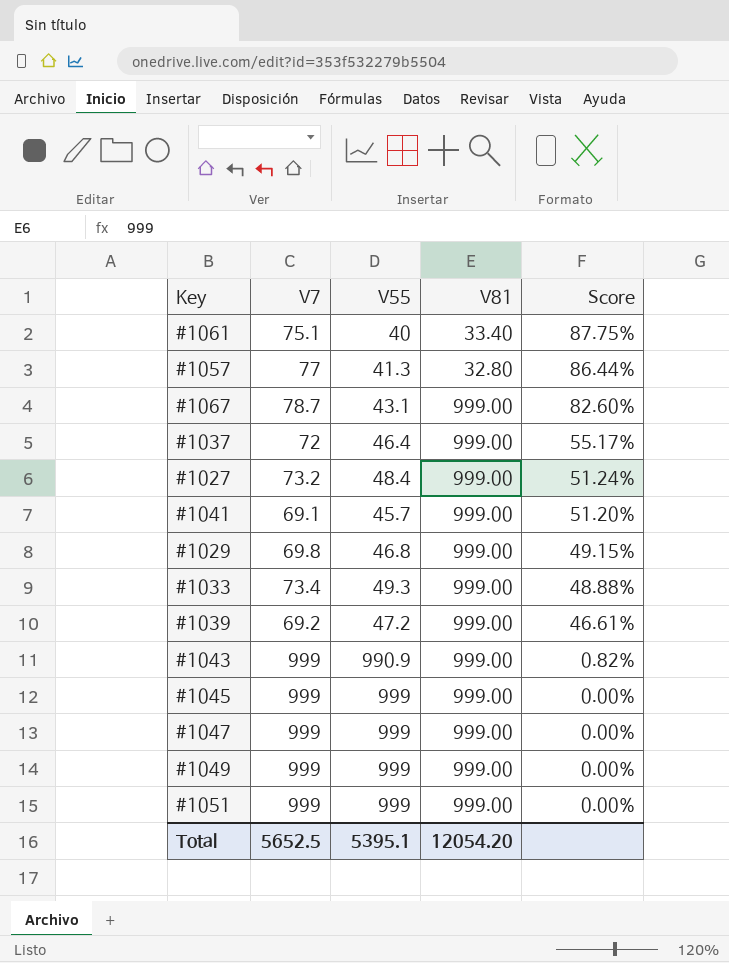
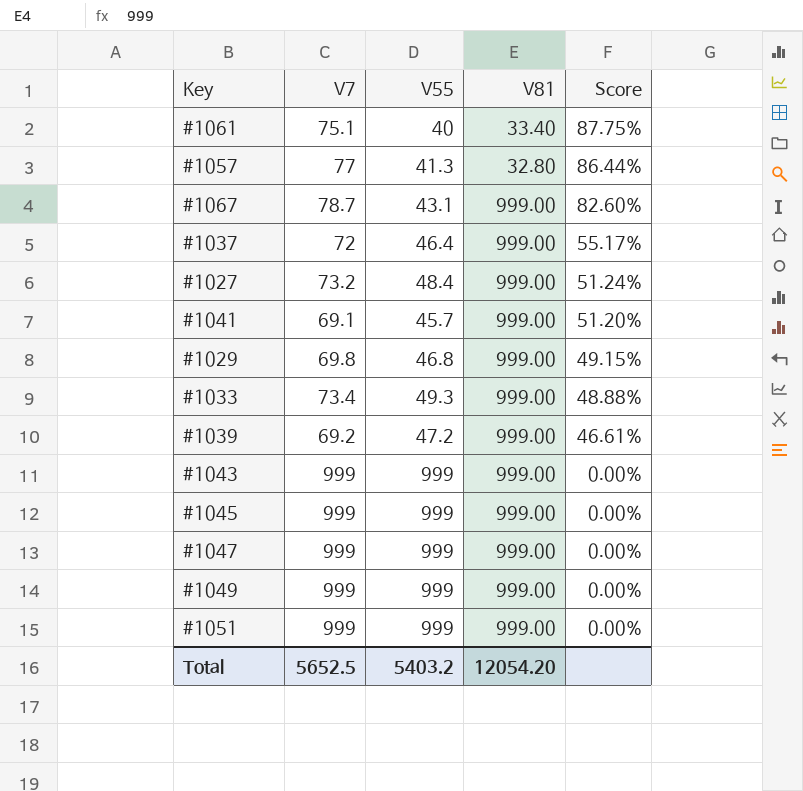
#1043 | V55: 990.9 -> 999
#1043 | Score: 0.82% -> 0.00%
Total | V55: 5395.1 -> 5403.2

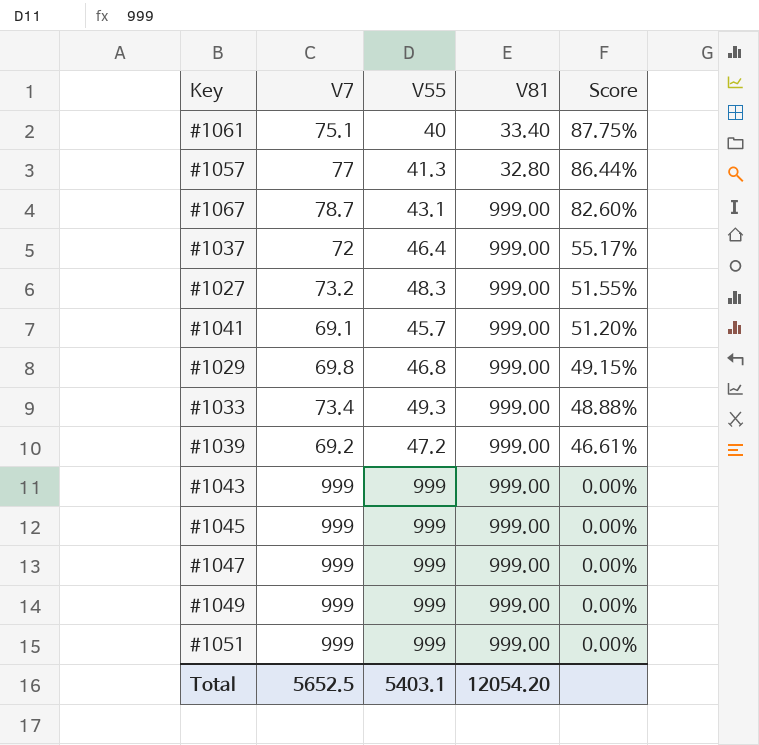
#1027 | V55: 48.4 -> 48.3
#1027 | Score: 51.24% -> 51.55%
Total | V55: 5403.2 -> 5403.1

